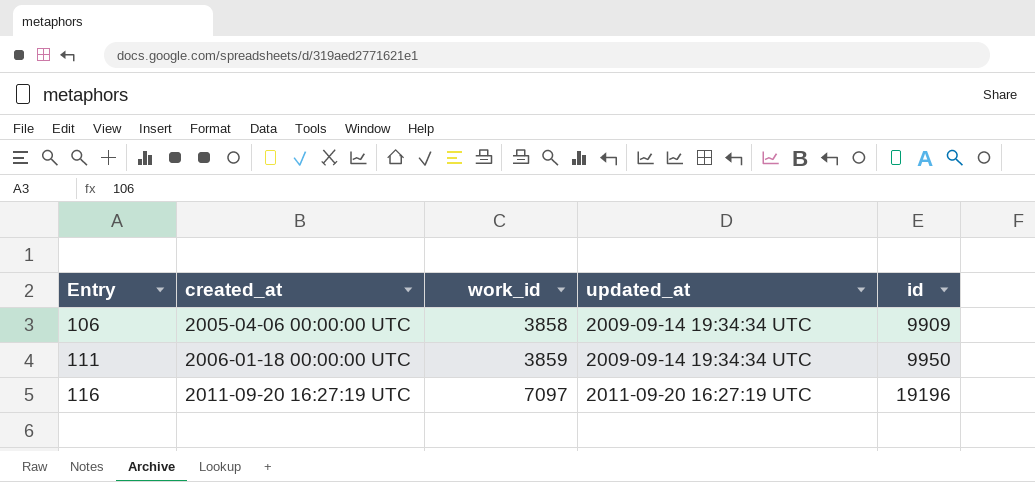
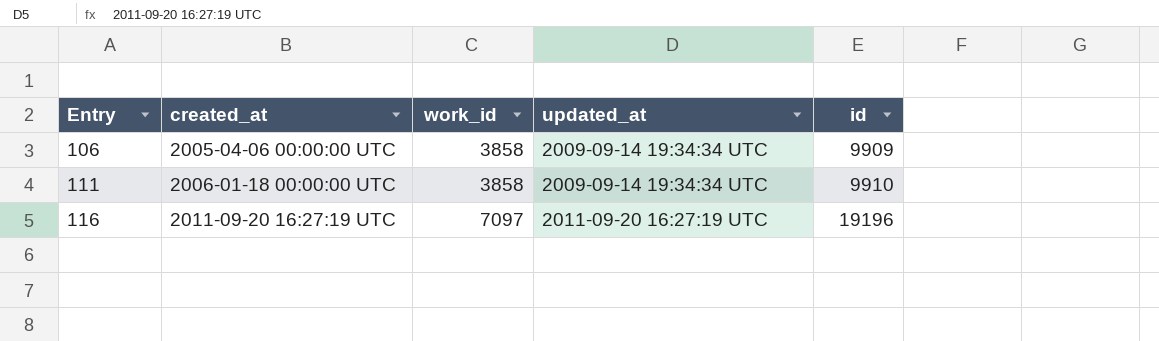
111 | work_id: 3859 -> 3858
111 | id: 9950 -> 9910

